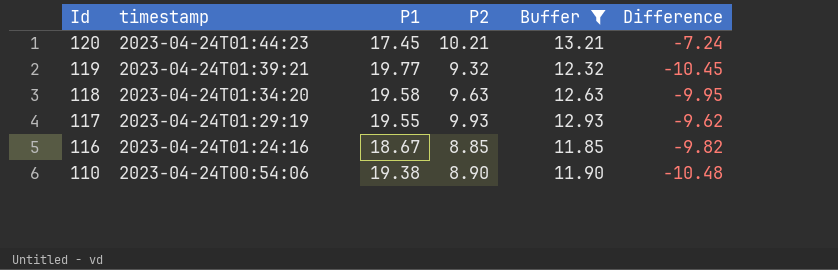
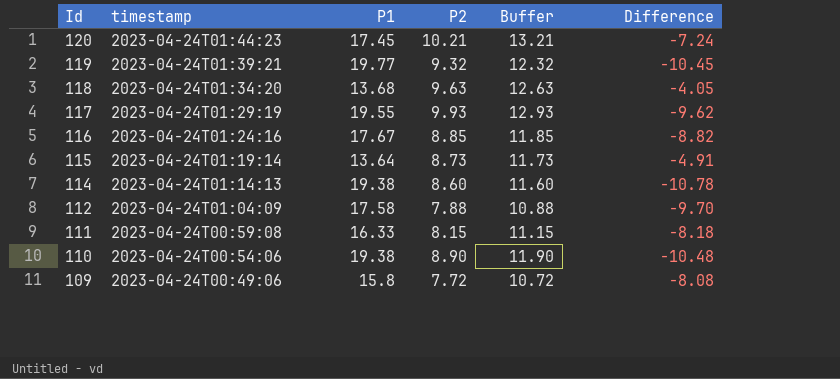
filter: Buffer >= 11.85 -> none
118 | P1: 19.58 -> 13.68
118 | Difference: -9.95 -> -4.05
116 | P1: 18.67 -> 17.67
116 | Difference: -9.82 -> -8.82

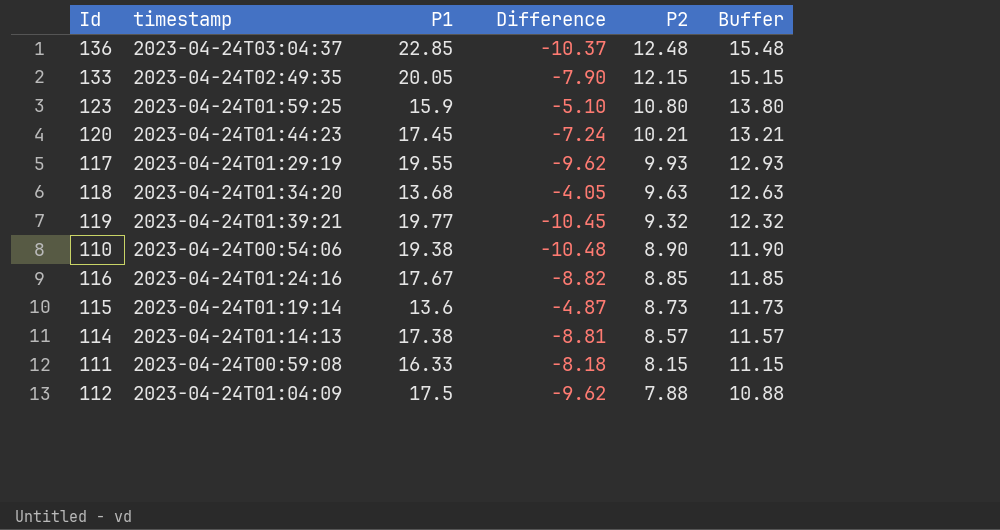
row order: Id descending -> P2 descending
column Difference | position: 6 -> 4
row 109: 2023-04-24T00:49:06 | 15.8 | 7.72 | 10.72 | -8.08 -> none
row 136: none -> 2023-04-24T03:04:37 | 22.85 | -10.37 | 12.48 | 15.48
row 133: none -> 2023-04-24T02:49:35 | 20.05 | -7.90 | 12.15 | 15.15
row 123: none -> 2023-04-24T01:59:25 | 15.9 | -5.10 | 10.80 | 13.80
115 | P1: 13.64 -> 13.6
115 | Difference: -4.91 -> -4.87
114 | P1: 19.38 -> 17.38
114 | Difference: -10.78 -> -8.81
114 | P2: 8.60 -> 8.57
114 | Buffer: 11.60 -> 11.57
112 | P1: 17.58 -> 17.5
112 | Difference: -9.70 -> -9.62

